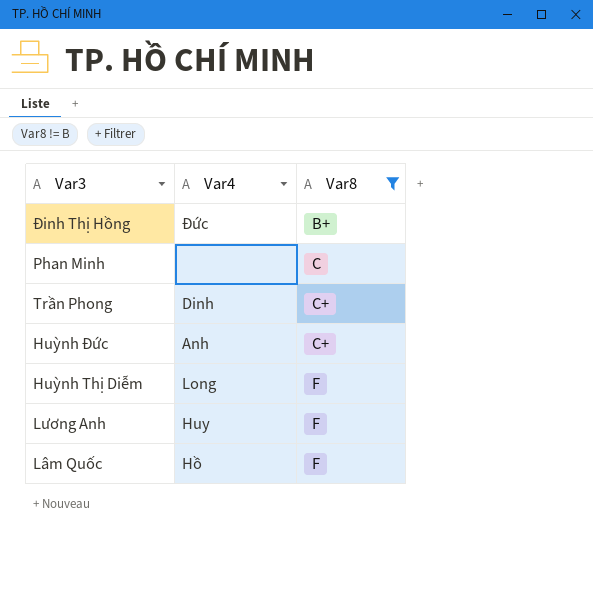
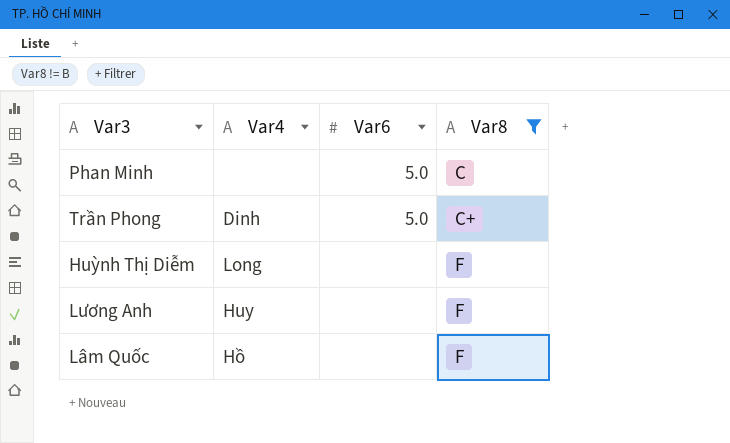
column Var6 | position: none -> 3
row Đinh Thị Hồng: Đức | B+ -> none
row Huỳnh Đức: Anh | C+ -> none

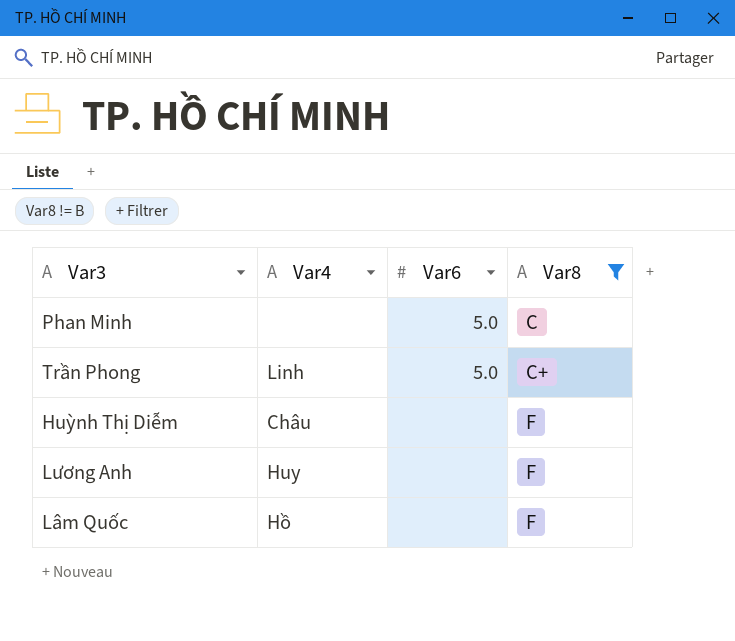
Trần Phong | Var4: Dinh -> Linh
Huỳnh Thị Diễm | Var4: Long -> Châu

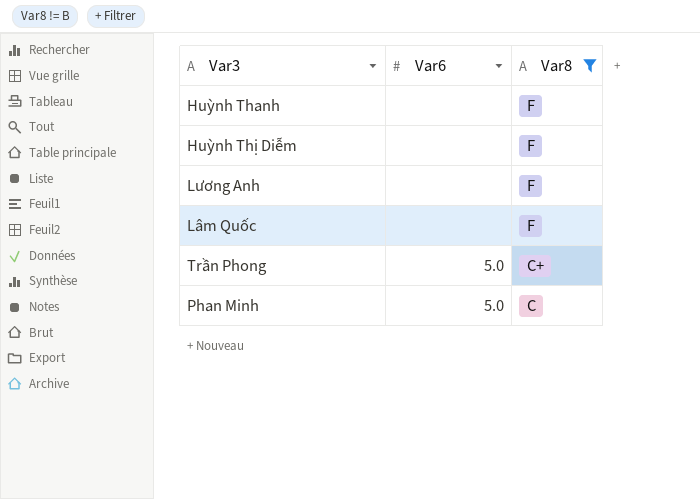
row order: Var8 ascending -> Var8 descending
column Var4 | position: 2 -> none
row Huỳnh Thanh: none -> none | F

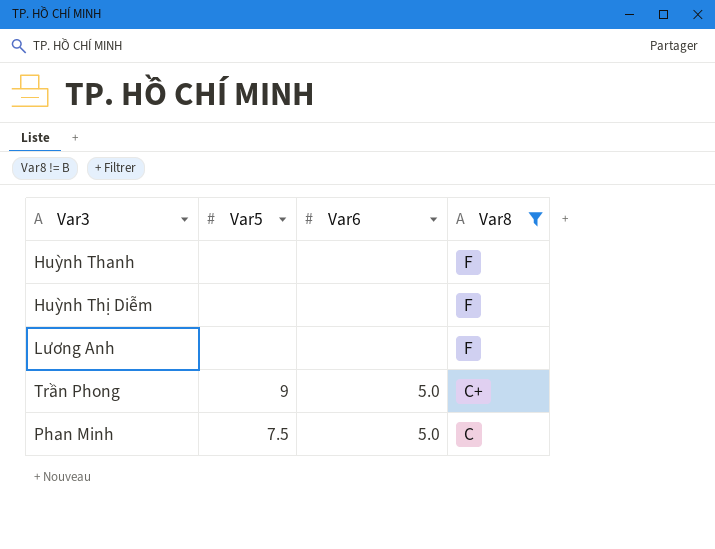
column Var5 | position: none -> 2
row Lâm Quốc: none | F -> none

